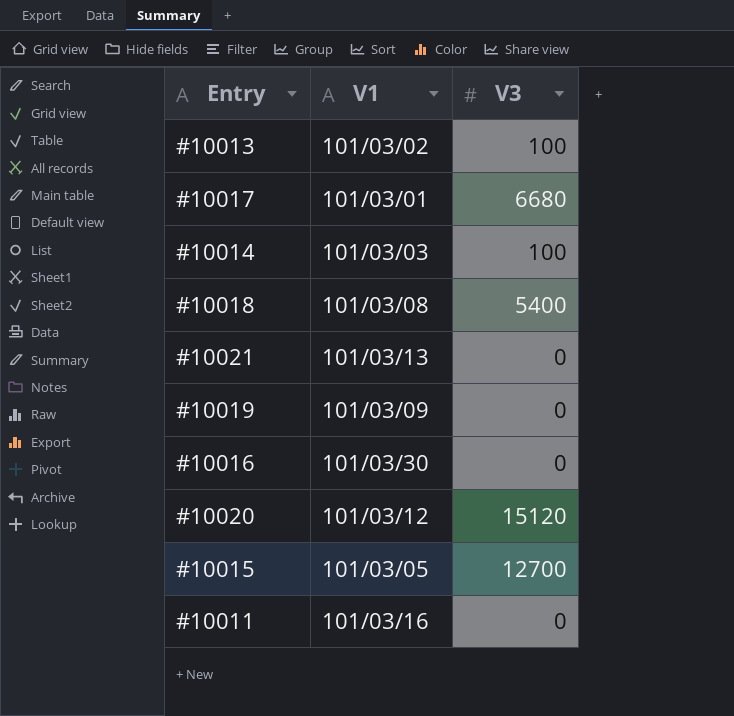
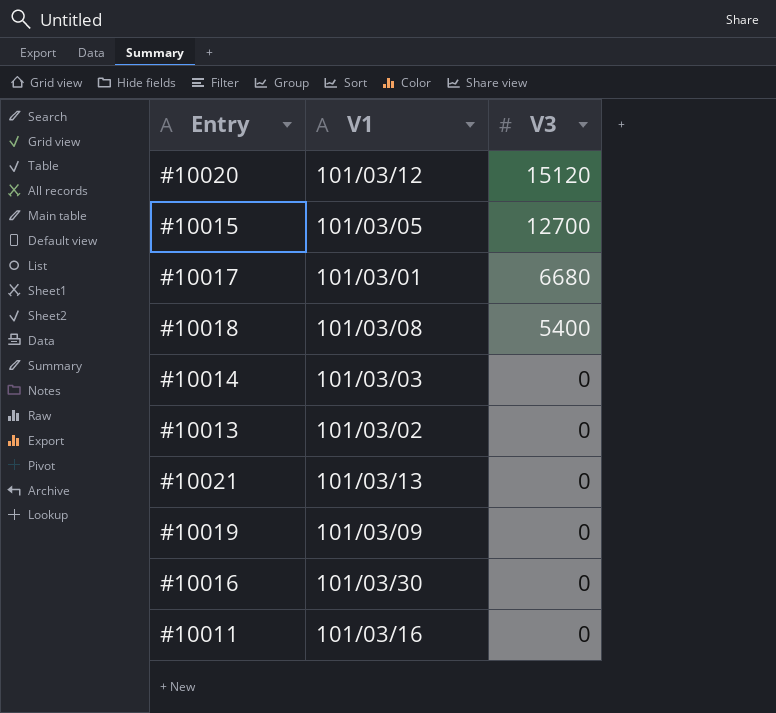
row order: none -> V3 descending
#10014 | V3: 100 -> 0
#10013 | V3: 100 -> 0

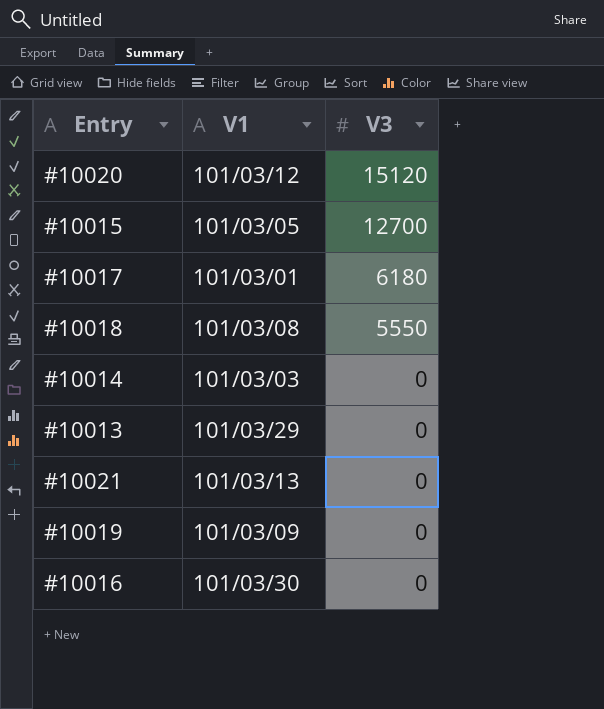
row #10011: 101/03/16 | 0 -> none
#10017 | V3: 6680 -> 6180
#10018 | V3: 5400 -> 5550
#10013 | V1: 101/03/02 -> 101/03/29

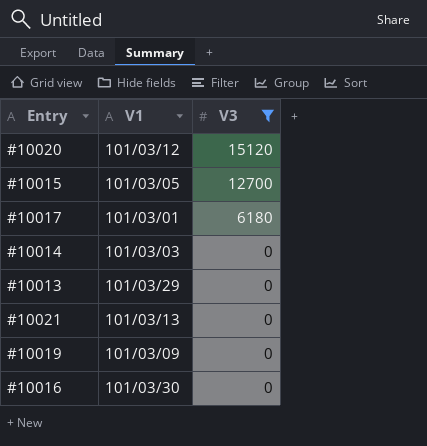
filter: none -> V3 != 5550

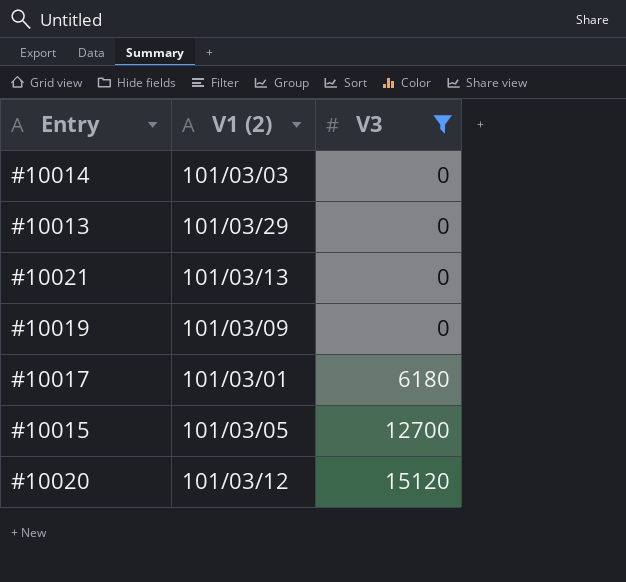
row order: V3 descending -> V3 ascending
column name: V1 -> V1 (2)
row #10016: 101/03/30 | 0 -> none

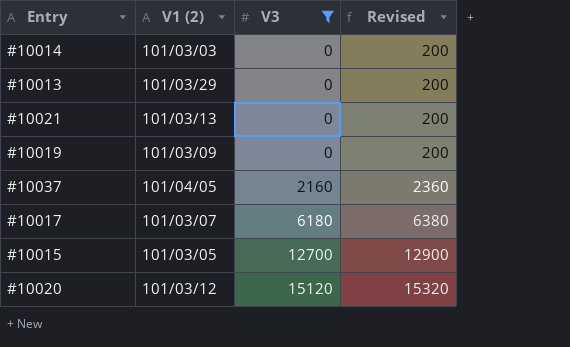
column Revised | formula: none -> [V3] + 200
row #10037: none -> 101/04/05 | 2160 | 2360
#10017 | V1 (2): 101/03/01 -> 101/03/07

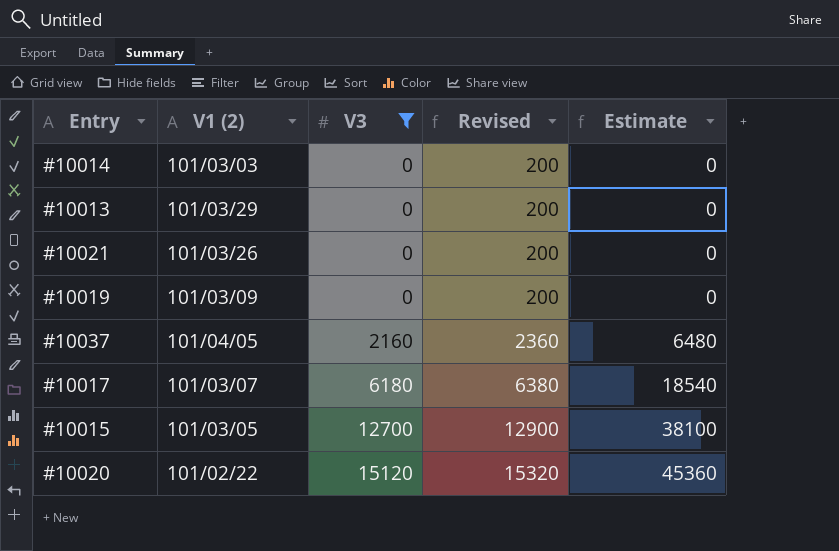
column Estimate | formula: none -> [V3] * 3
#10021 | V1 (2): 101/03/13 -> 101/03/26
#10020 | V1 (2): 101/03/12 -> 101/02/22

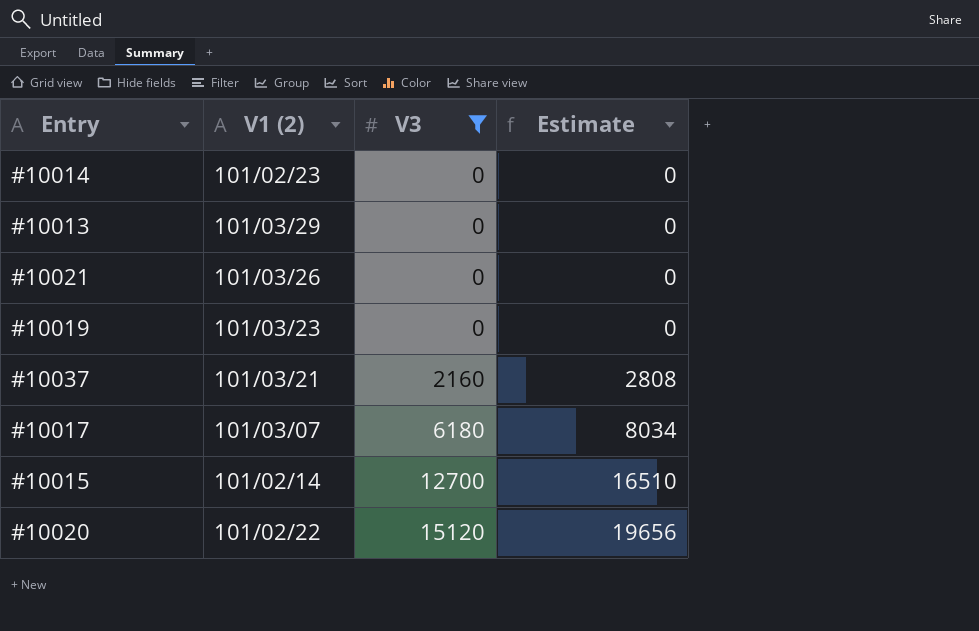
column Revised | formula: [V3] + 200 -> none
column Estimate | formula: [V3] * 3 -> [V3] * 1.3
#10014 | V1 (2): 101/03/03 -> 101/02/23
#10019 | V1 (2): 101/03/09 -> 101/03/23
#10037 | V1 (2): 101/04/05 -> 101/03/21
#10015 | V1 (2): 101/03/05 -> 101/02/14

